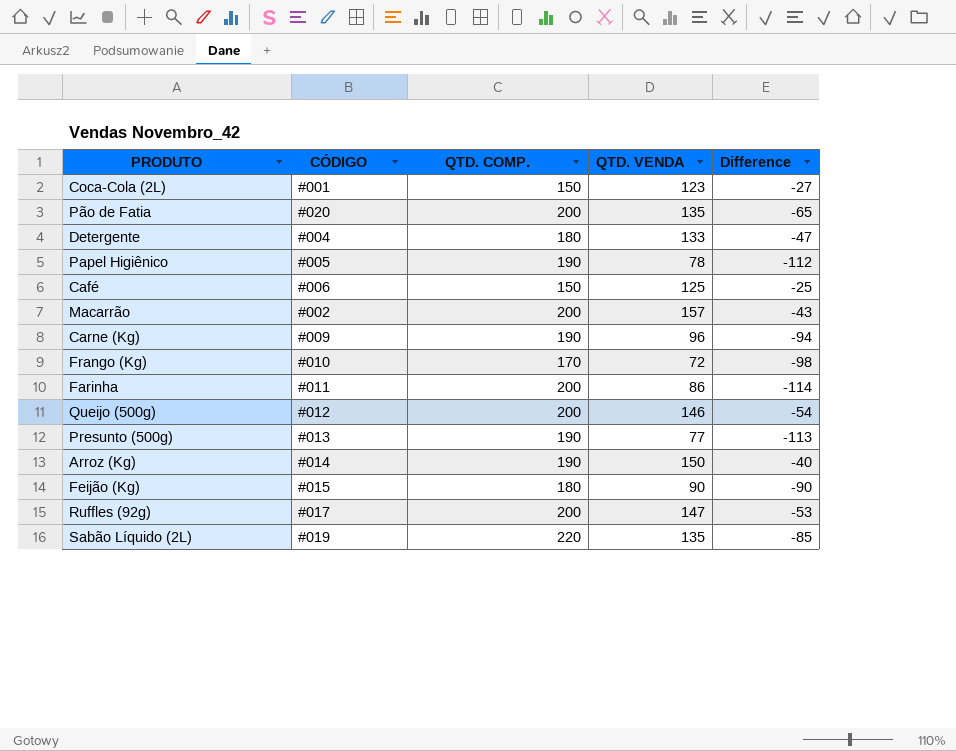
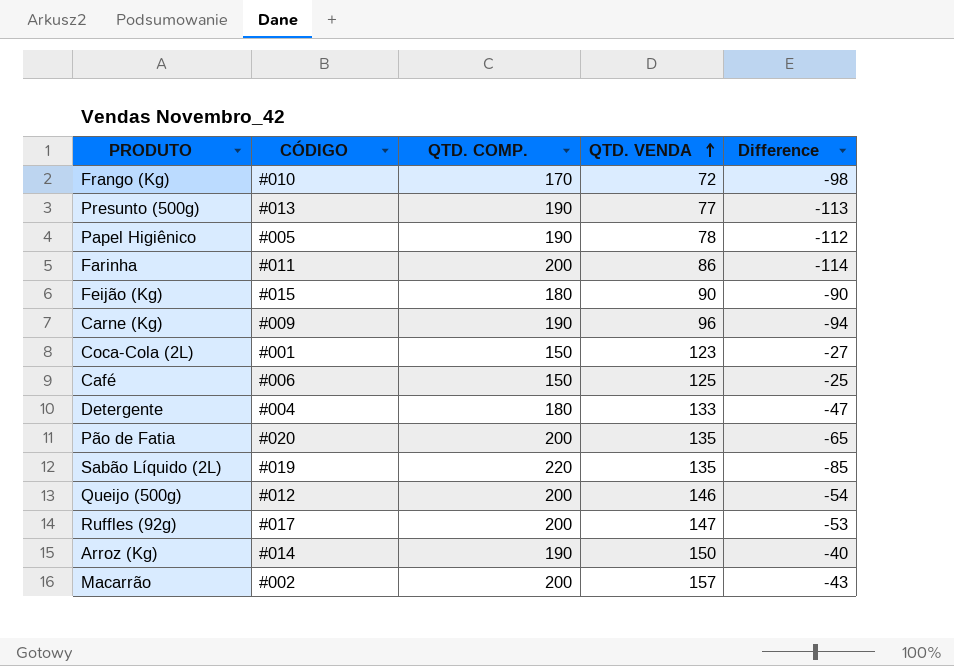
row order: none -> QTD. VENDA ascending

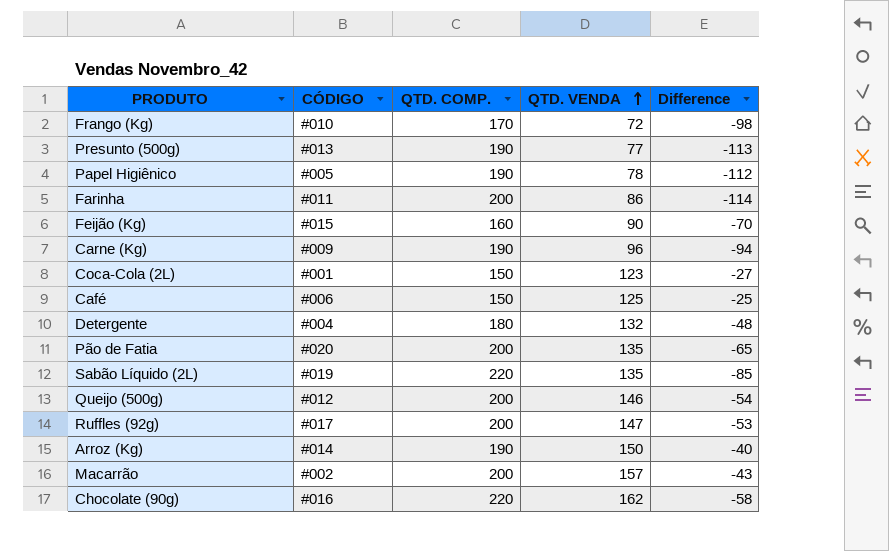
Feijão (Kg) | QTD. COMP.: 180 -> 160
Feijão (Kg) | Difference: -90 -> -70
Detergente | QTD. VENDA: 133 -> 132
Detergente | Difference: -47 -> -48
row Chocolate (90g): none -> #016 | 220 | 162 | -58

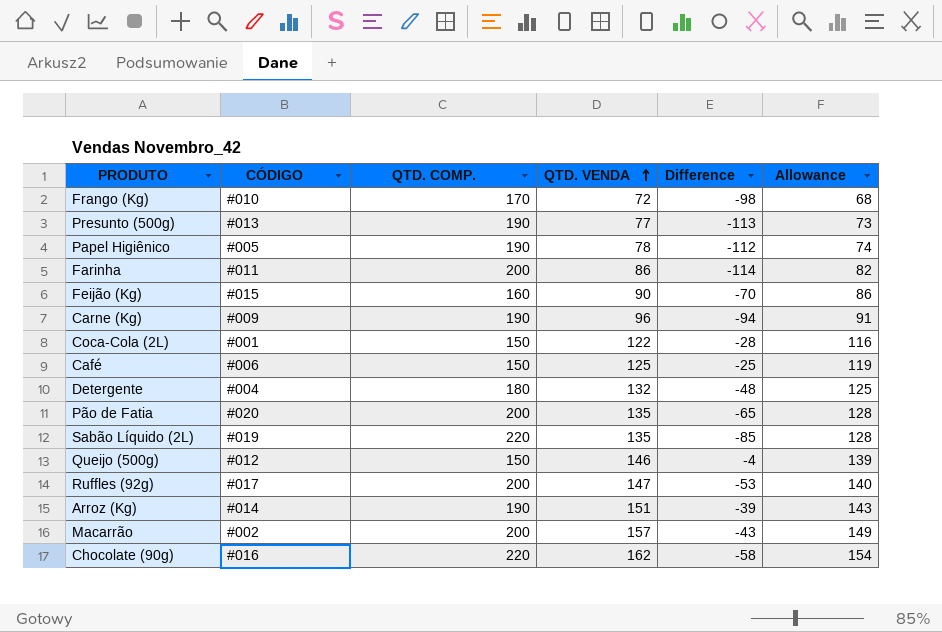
column Allowance | formula: none -> [QTD. VENDA] * 0.95
Coca-Cola (2L) | QTD. VENDA: 123 -> 122
Coca-Cola (2L) | Difference: -27 -> -28
Queijo (500g) | QTD. COMP.: 200 -> 150
Queijo (500g) | Difference: -54 -> -4
Arroz (Kg) | QTD. VENDA: 150 -> 151
Arroz (Kg) | Difference: -40 -> -39

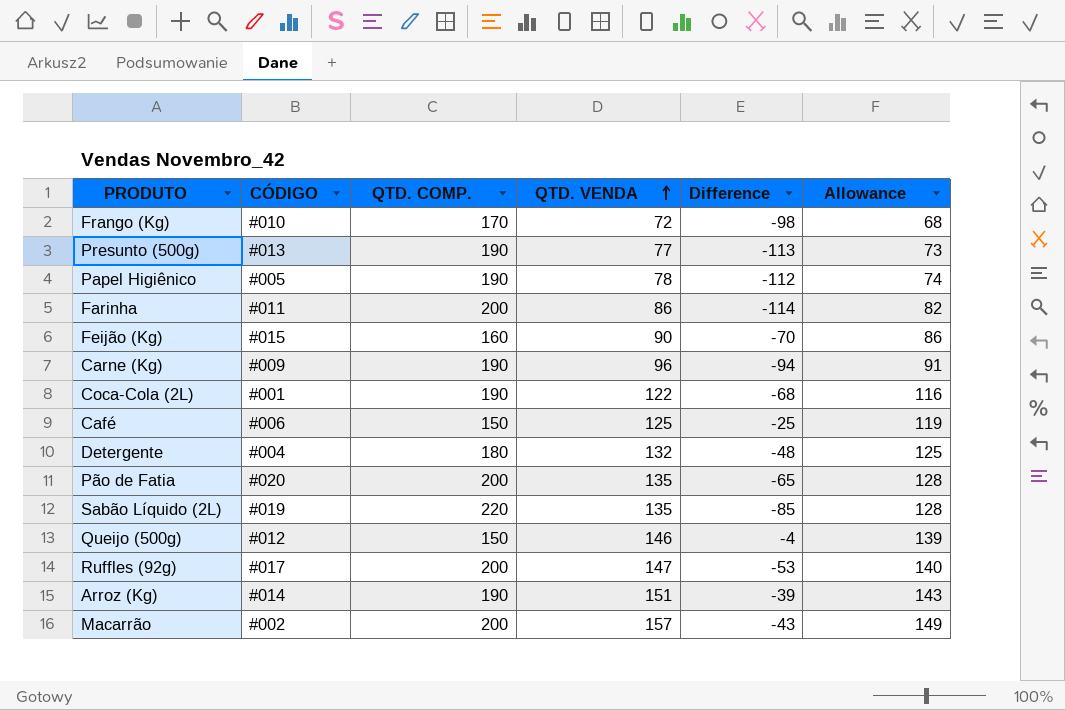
row Chocolate (90g): #016 | 220 | 162 | -58 | 154 -> none
Coca-Cola (2L) | QTD. COMP.: 150 -> 190
Coca-Cola (2L) | Difference: -28 -> -68

